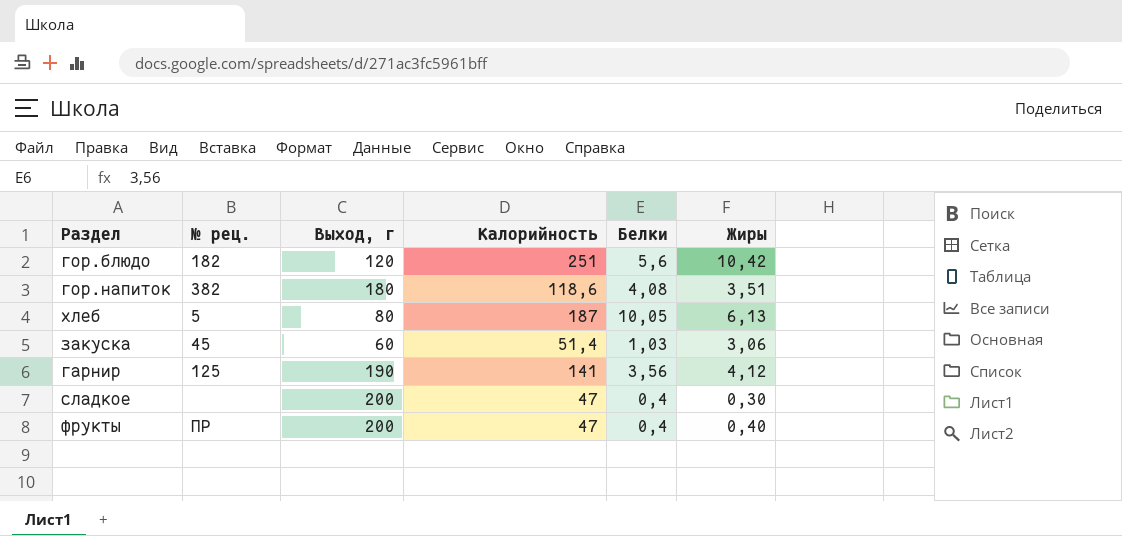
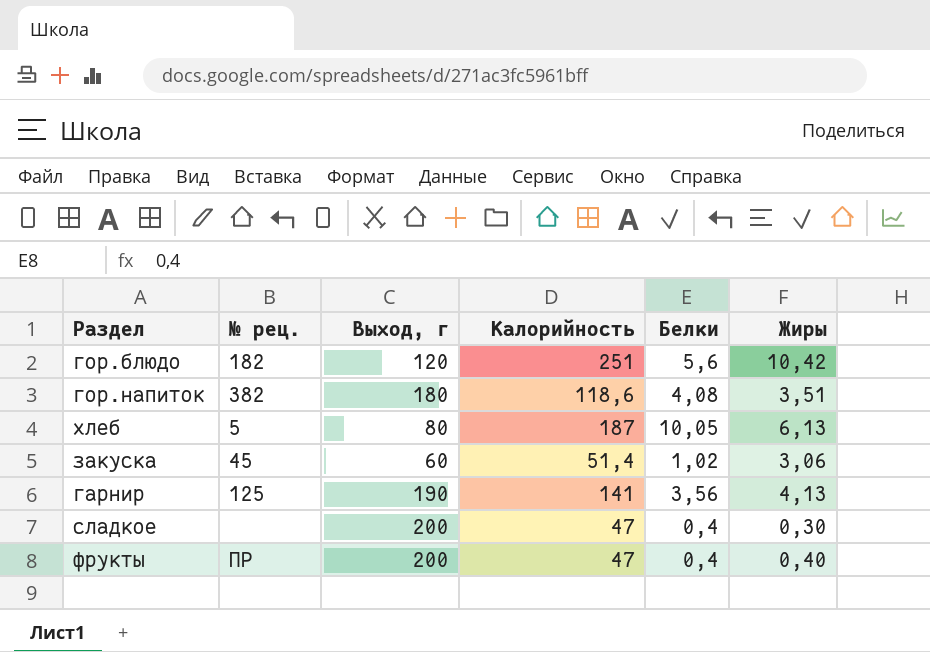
закуска | Белки: 1,03 -> 1,02
гарнир | Жиры: 4,12 -> 4,13

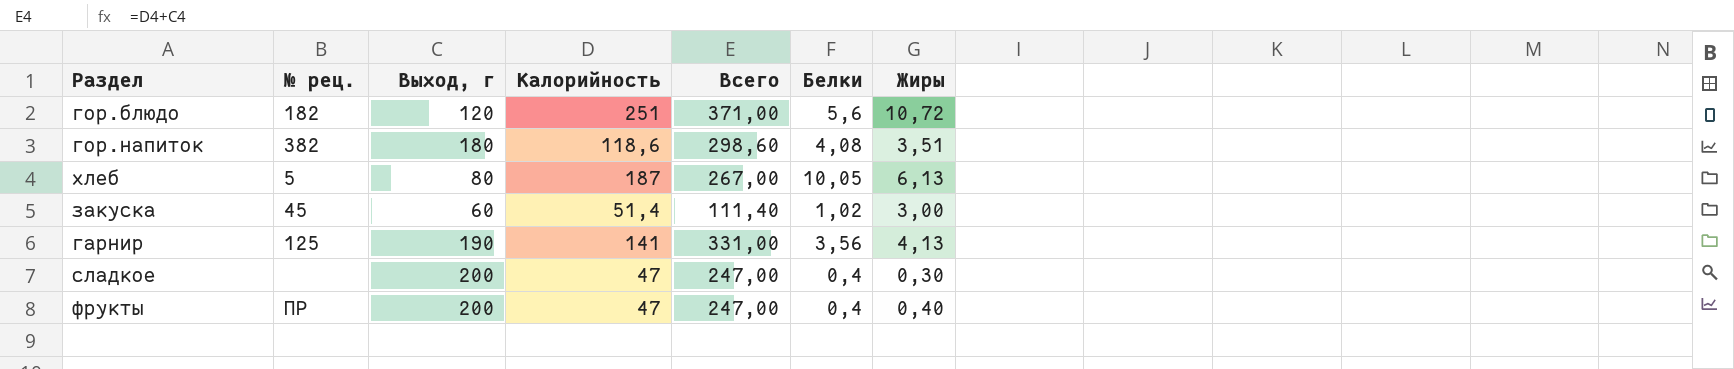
column Всего | formula: none -> [Выход, г] + [Калорийность]
гор.блюдо | Жиры: 10,42 -> 10,72
закуска | Жиры: 3,06 -> 3,00

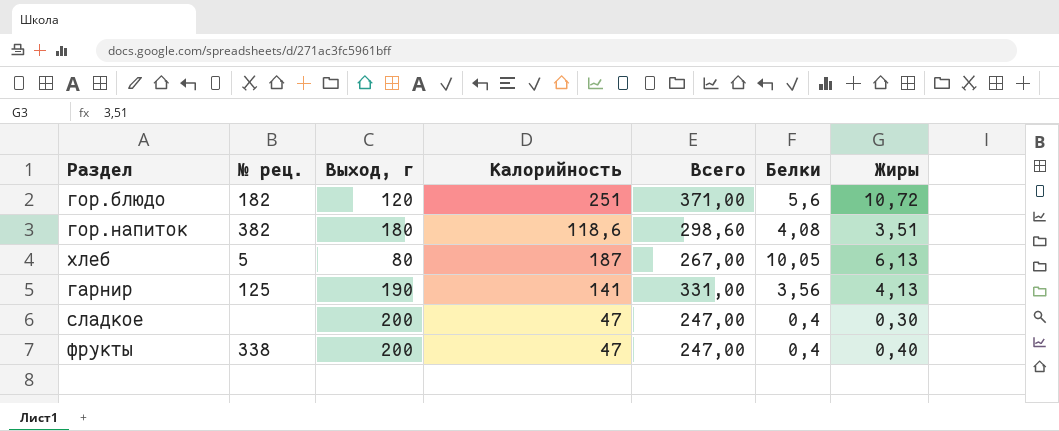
row закуска: 45 | 60 | 51,4 | 111,40 | 1,02 | 3,00 -> none
фрукты | № рец.: ПР -> 338

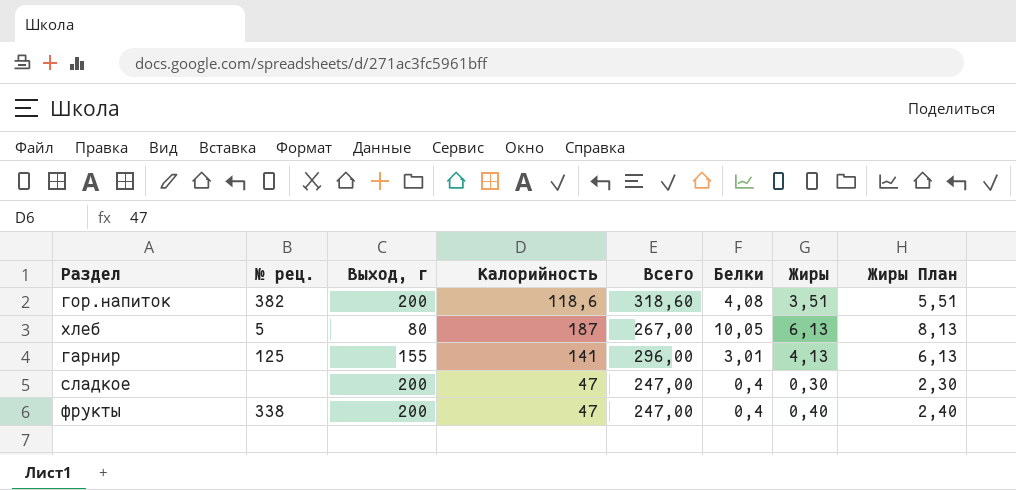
column Жиры План | formula: none -> [Жиры] + 2
row гор.блюдо: 182 | 120 | 251 | 371,00 | 5,6 | 10,72 -> none
гор.напиток | Выход, г: 180 -> 200
гор.напиток | Всего: 298,60 -> 318,60
гарнир | Выход, г: 190 -> 155
гарнир | Всего: 331,00 -> 296,00
гарнир | Белки: 3,56 -> 3,01

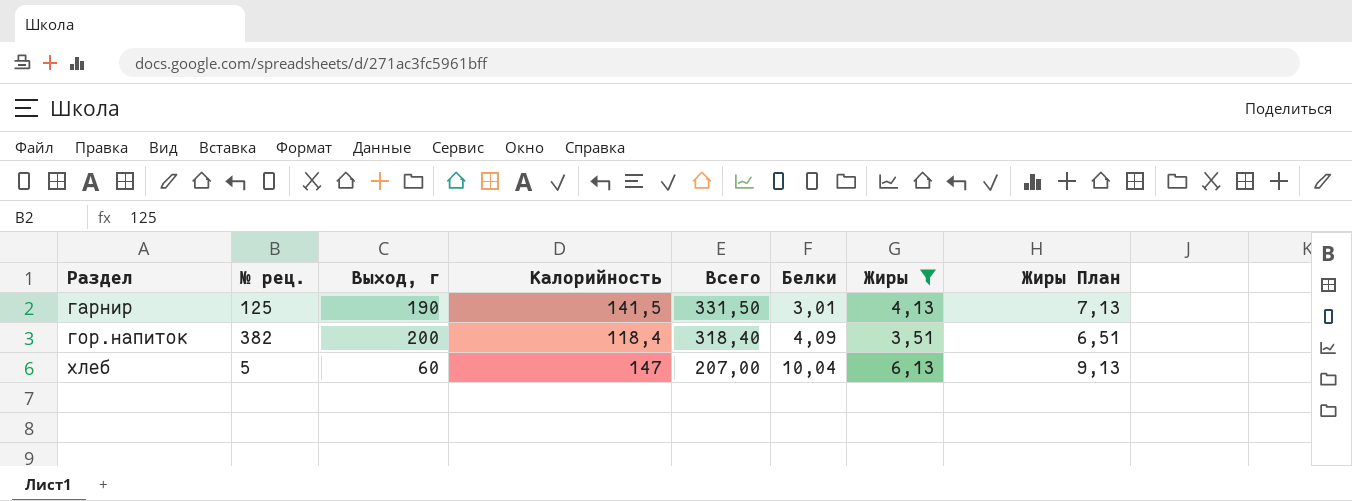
filter: none -> Жиры >= 3,51
row order: none -> Раздел ascending
column Жиры План | formula: [Жиры] + 2 -> [Жиры] + 3
гарнир | Выход, г: 155 -> 190
гарнир | Калорийность: 141 -> 141,5
гарнир | Всего: 296,00 -> 331,50
гор.напиток | Калорийность: 118,6 -> 118,4
гор.напиток | Всего: 318,60 -> 318,40
гор.напиток | Белки: 4,08 -> 4,09
хлеб | Выход, г: 80 -> 60
хлеб | Калорийность: 187 -> 147
хлеб | Всего: 267,00 -> 207,00
хлеб | Белки: 10,05 -> 10,04

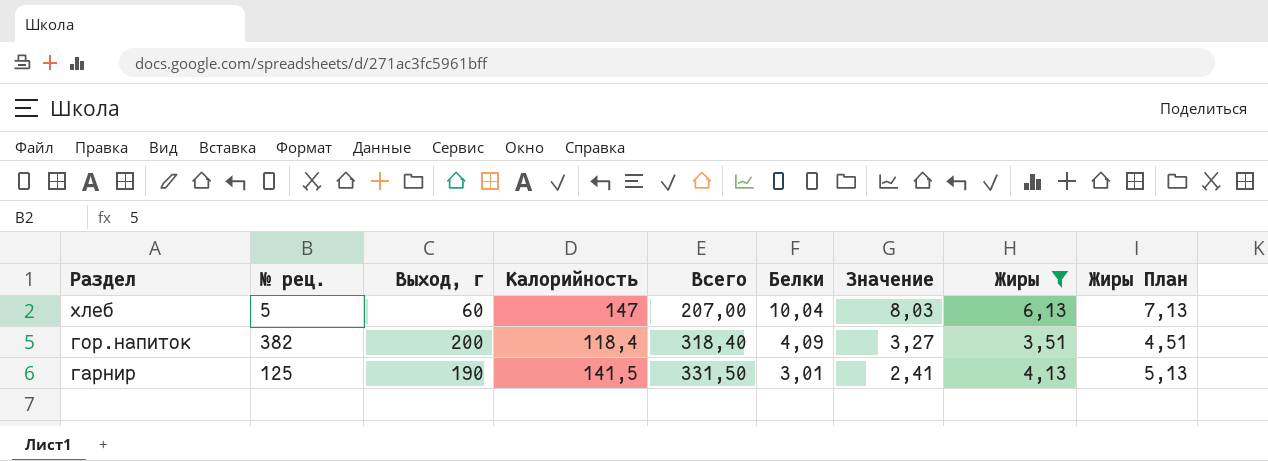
row order: Раздел ascending -> Раздел descending
column Значение | formula: none -> [Белки] * 0,8
column Жиры План | formula: [Жиры] + 3 -> [Жиры] + 1

